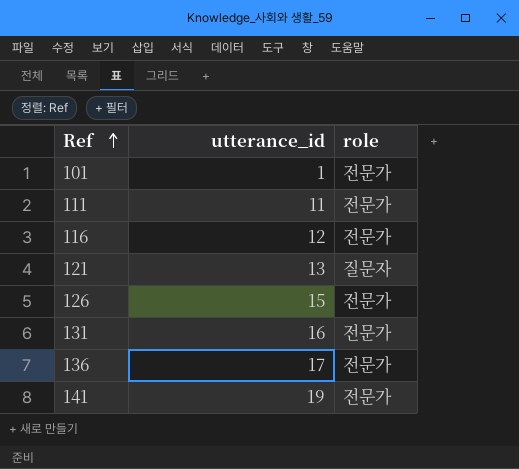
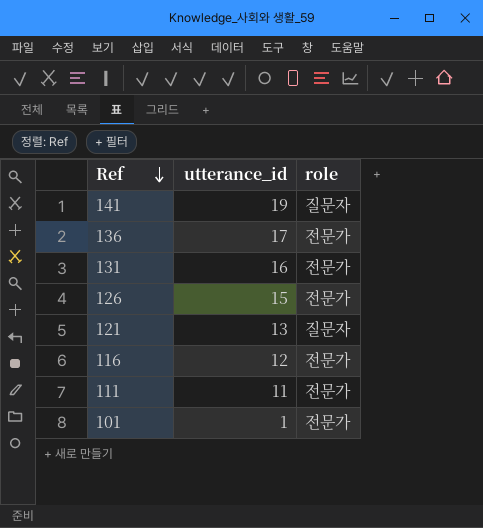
row order: Ref ascending -> Ref descending
141 | role: 전문가 -> 질문자

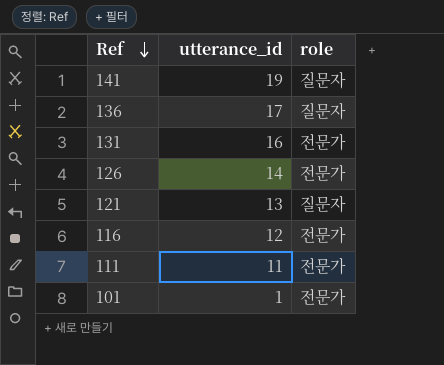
136 | role: 전문가 -> 질문자
126 | utterance_id: 15 -> 14

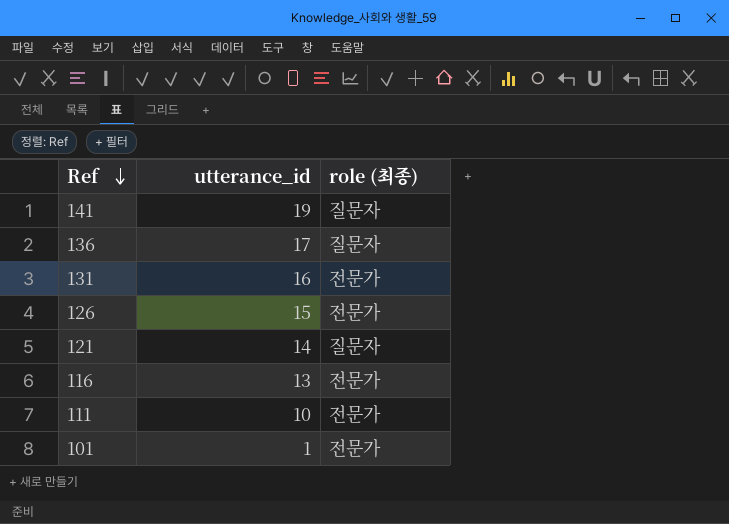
column name: role -> role (최종)
126 | utterance_id: 14 -> 15
121 | utterance_id: 13 -> 14
116 | utterance_id: 12 -> 13
111 | utterance_id: 11 -> 10

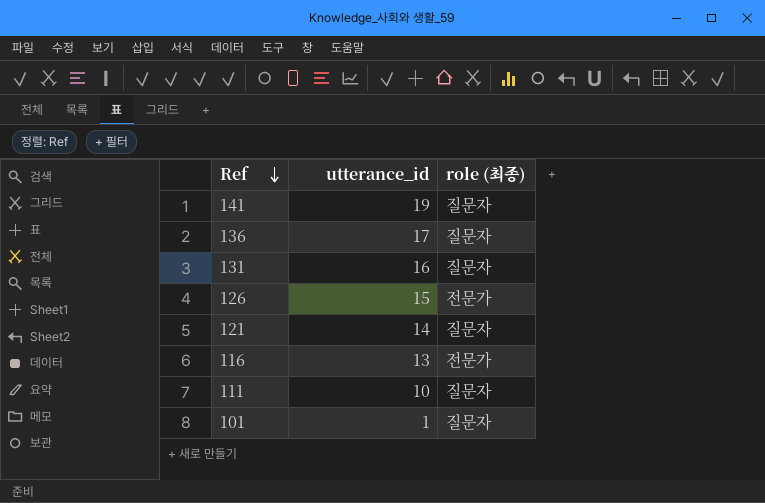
131 | role (최종): 전문가 -> 질문자
111 | role (최종): 전문가 -> 질문자
101 | role (최종): 전문가 -> 질문자

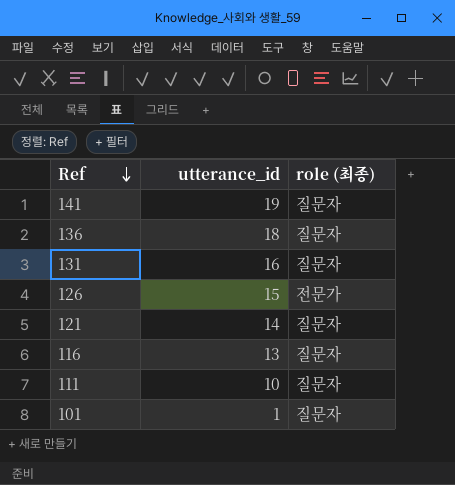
136 | utterance_id: 17 -> 18
116 | role (최종): 전문가 -> 질문자

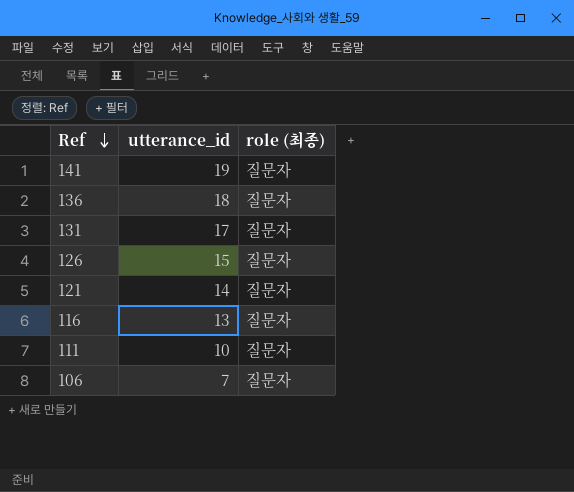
row 101: 1 | 질문자 -> none
131 | utterance_id: 16 -> 17
126 | role (최종): 전문가 -> 질문자
row 106: none -> 7 | 질문자

